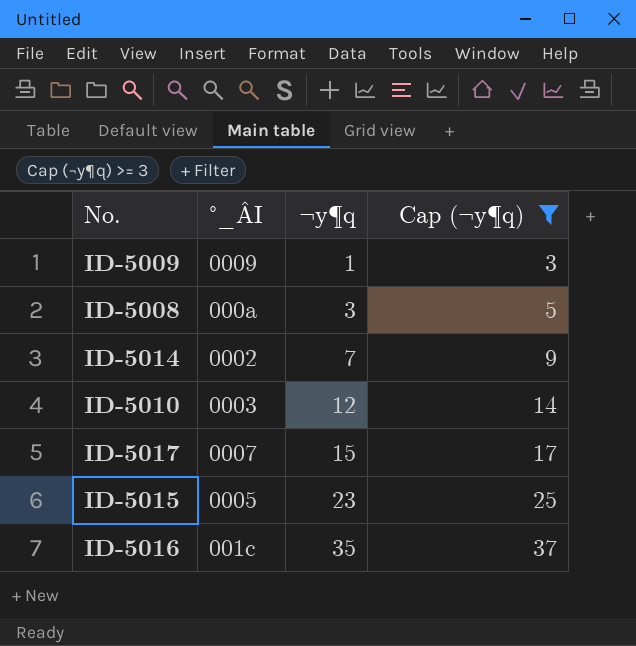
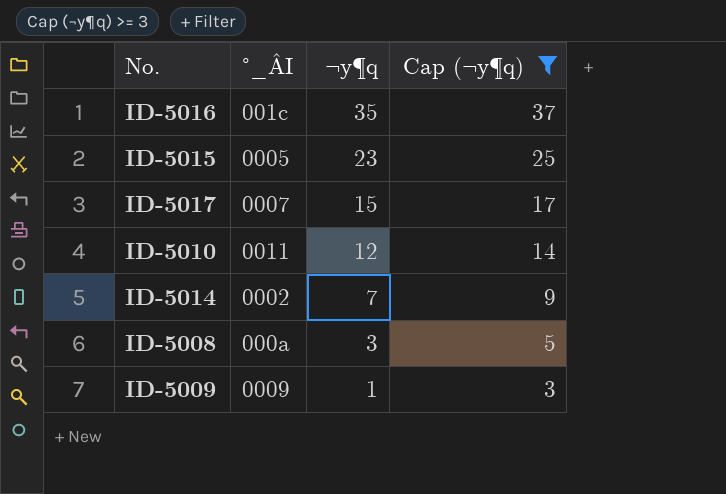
row order: ¬y¶q ascending -> ¬y¶q descending
ID-5010 | °_ÂI: 0003 -> 0011

